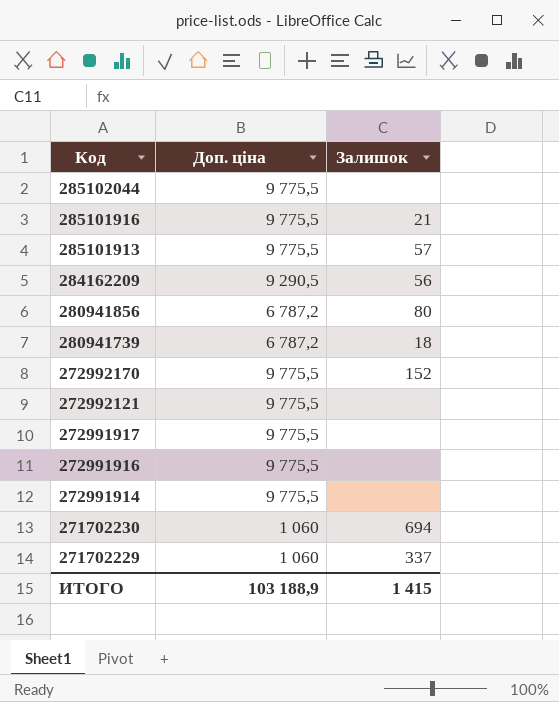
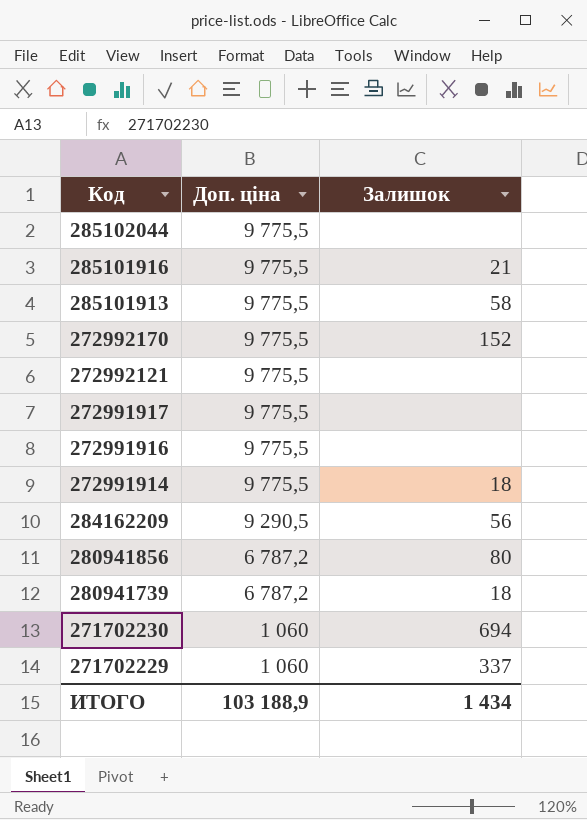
row order: Код descending -> Доп. ціна descending
285101913 | Залишок: 57 -> 58
272991914 | Залишок: none -> 18
ИТОГО | Залишок: 1 415 -> 1 434

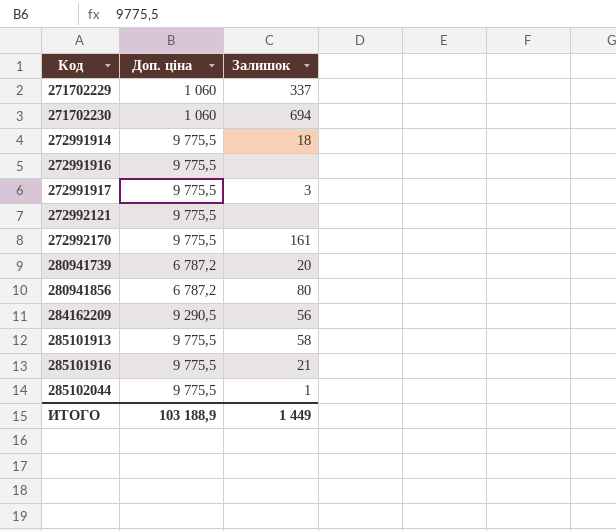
row order: Доп. ціна descending -> Код ascending
272991917 | Залишок: none -> 3
272992170 | Залишок: 152 -> 161
280941739 | Залишок: 18 -> 20
285102044 | Залишок: none -> 1
ИТОГО | Залишок: 1 434 -> 1 449

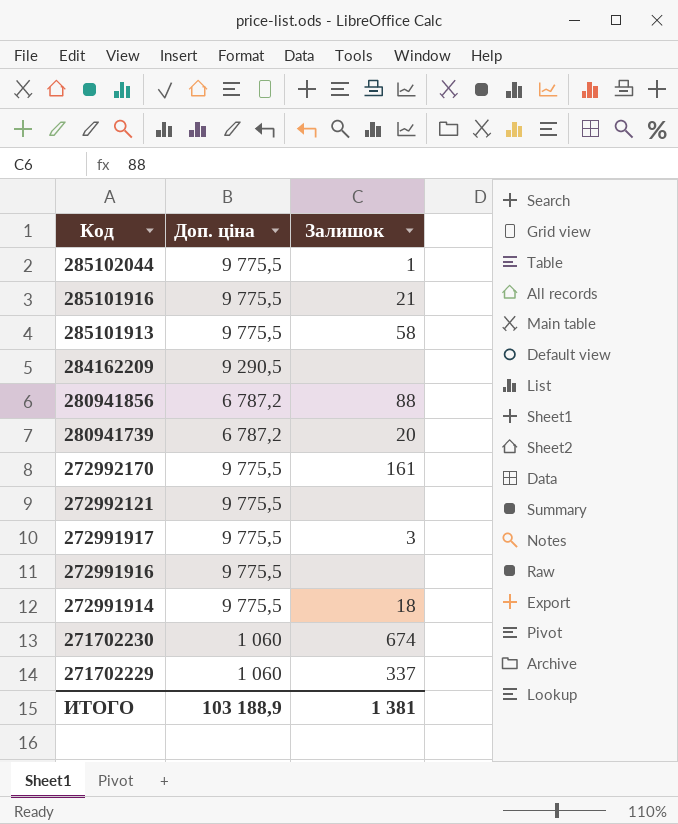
row order: Код ascending -> Код descending
284162209 | Залишок: 56 -> none
280941856 | Залишок: 80 -> 88
271702230 | Залишок: 694 -> 674
ИТОГО | Залишок: 1 449 -> 1 381

